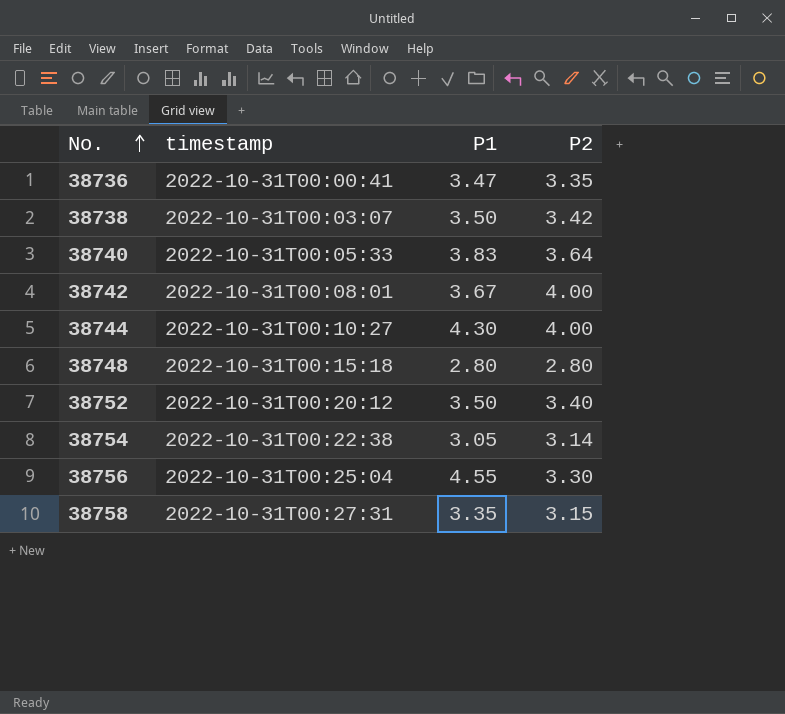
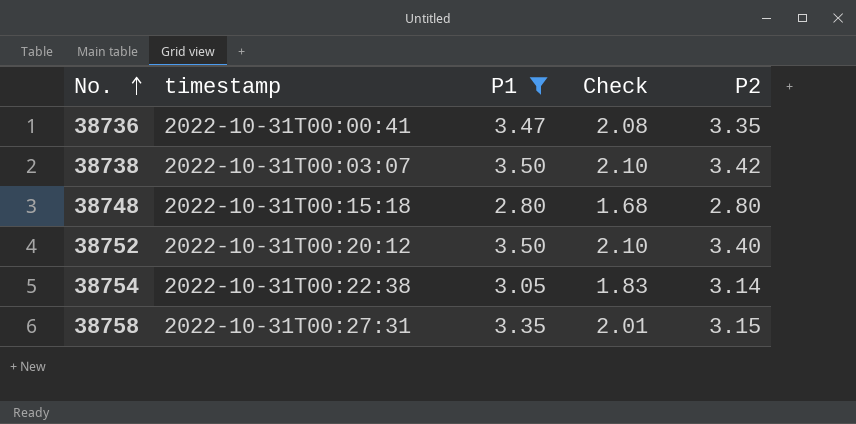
filter: none -> P1 <= 3.50
column Check | formula: none -> [P1] * 0.6

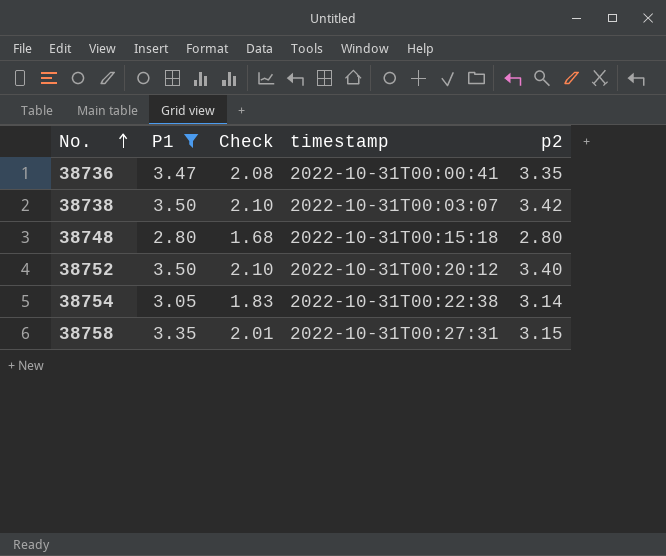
column timestamp | position: 2 -> 4
column name: P2 -> p2

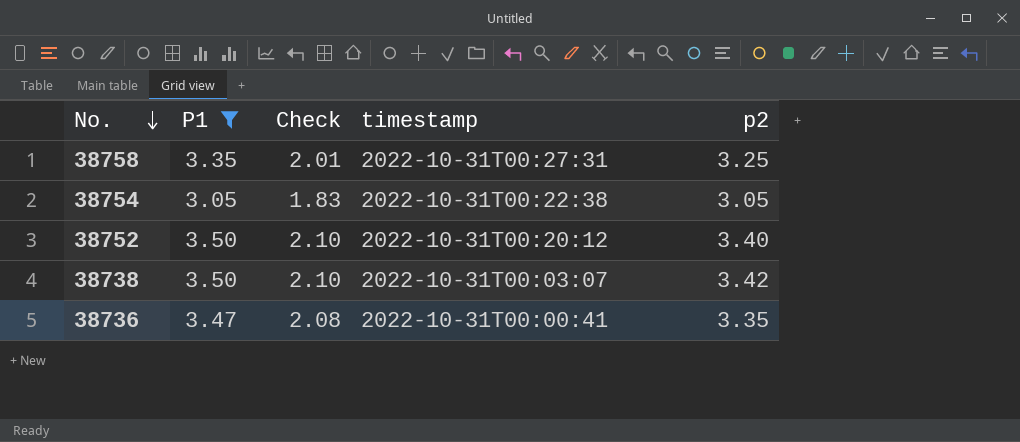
row order: No. ascending -> No. descending
row 38748: 2.80 | 1.68 | 2022-10-31T00:15:18 | 2.80 -> none
38758 | p2: 3.15 -> 3.25
38754 | p2: 3.14 -> 3.05

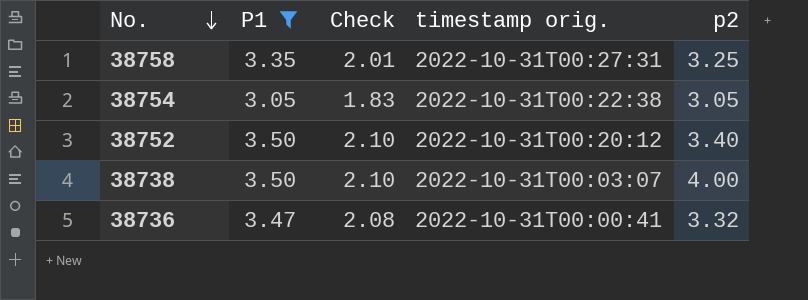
column name: timestamp -> timestamp orig.
38738 | p2: 3.42 -> 4.00
38736 | p2: 3.35 -> 3.32

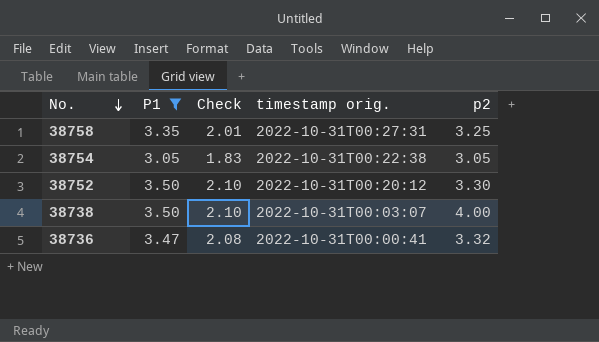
38752 | p2: 3.40 -> 3.30

